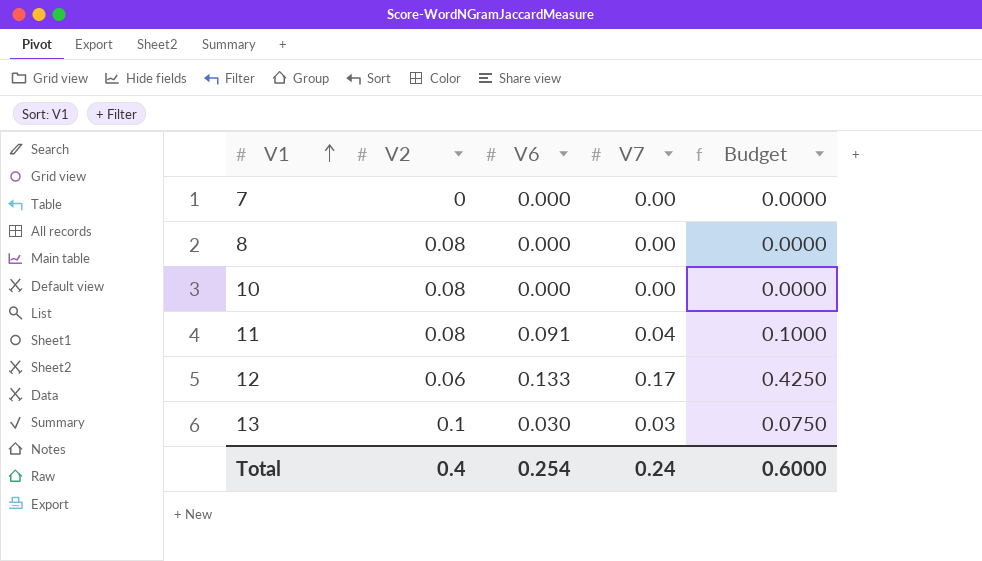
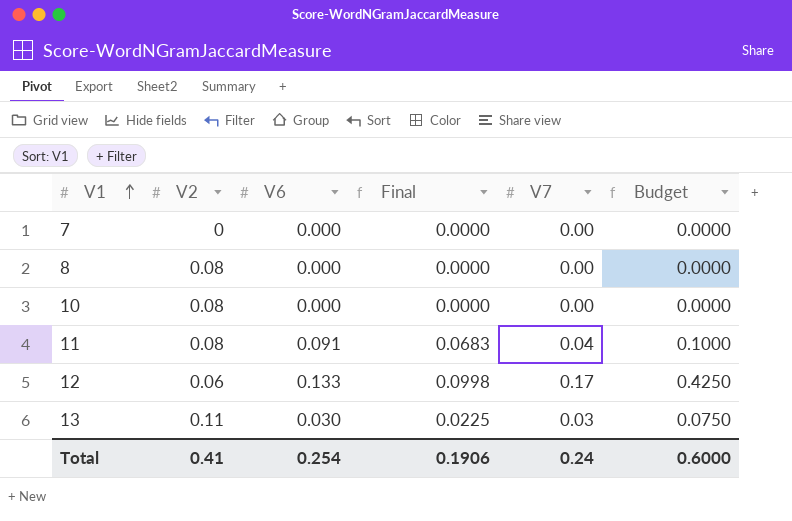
column Final | formula: none -> [V6] * 0.75
13 | V2: 0.1 -> 0.11
Total | V2: 0.4 -> 0.41

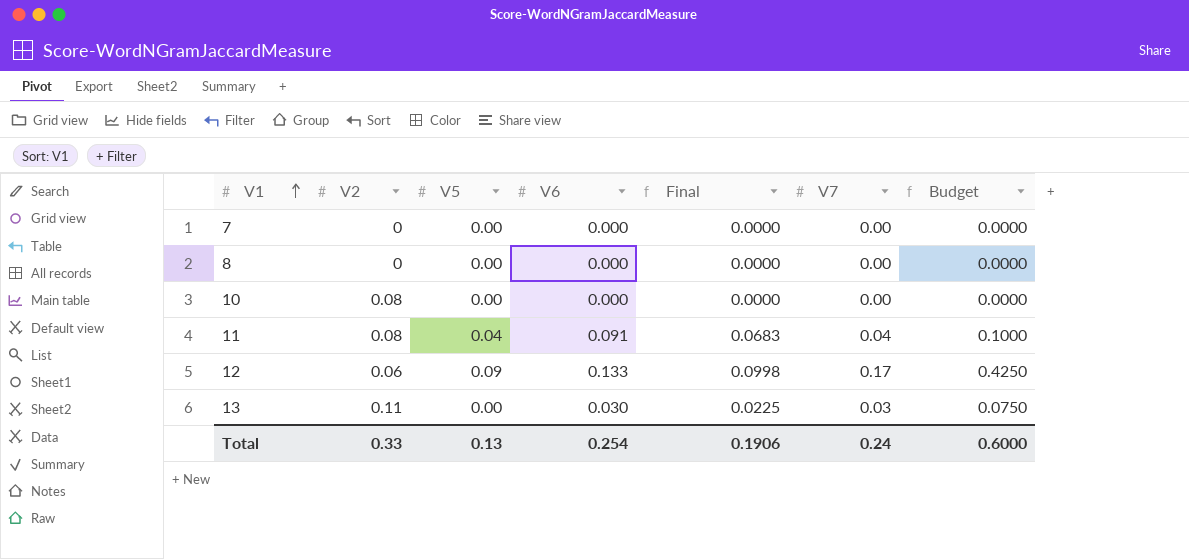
column V5 | position: none -> 3
8 | V2: 0.08 -> 0
Total | V2: 0.41 -> 0.33

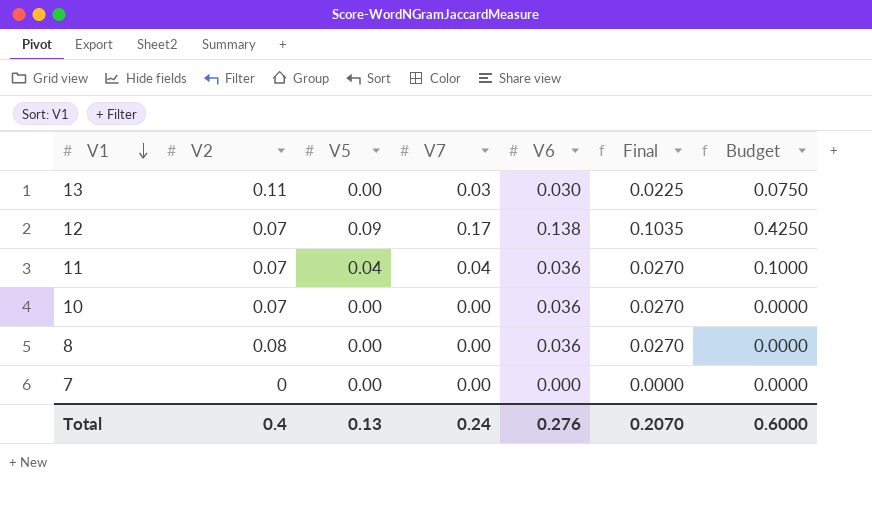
row order: V1 ascending -> V1 descending
column V7 | position: 6 -> 4
12 | V2: 0.06 -> 0.07
12 | V6: 0.133 -> 0.138
12 | Final: 0.0998 -> 0.1035
11 | V2: 0.08 -> 0.07
11 | V6: 0.091 -> 0.036
11 | Final: 0.0683 -> 0.0270
10 | V2: 0.08 -> 0.07
10 | V6: 0.000 -> 0.036
10 | Final: 0.0000 -> 0.0270
8 | V2: 0 -> 0.08
8 | V6: 0.000 -> 0.036
8 | Final: 0.0000 -> 0.0270
Total | V2: 0.33 -> 0.4
Total | V6: 0.254 -> 0.276
Total | Final: 0.1906 -> 0.2070

